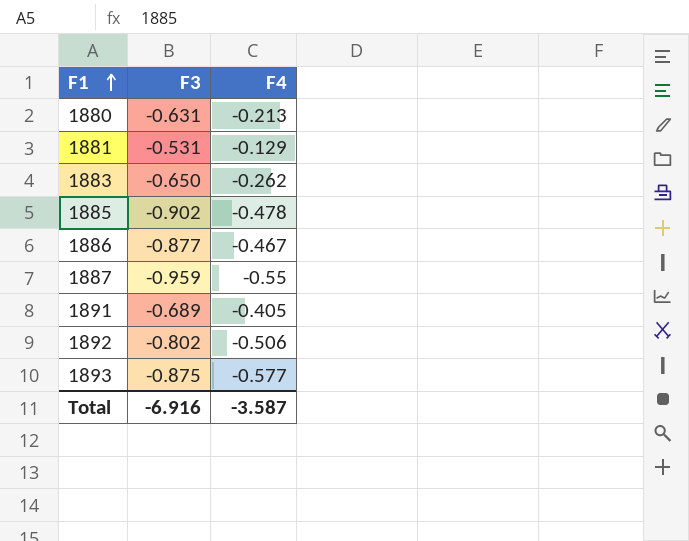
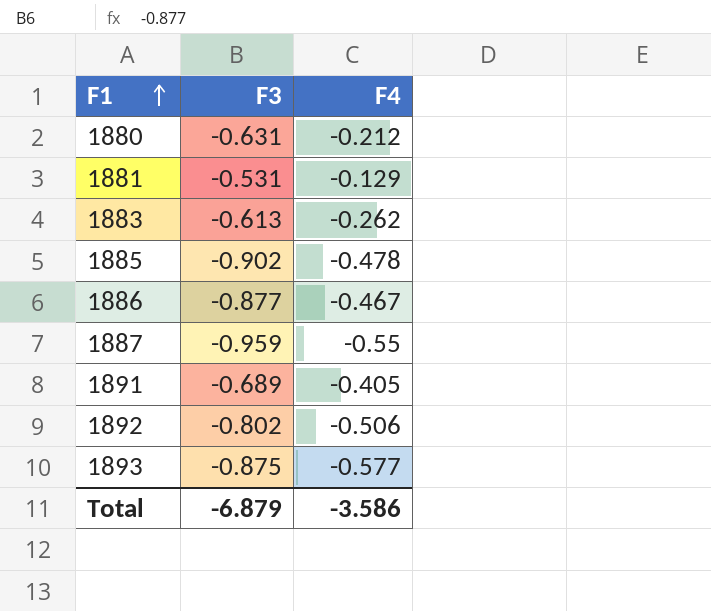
1880 | F4: -0.213 -> -0.212
1883 | F3: -0.650 -> -0.613
Total | F3: -6.916 -> -6.879
Total | F4: -3.587 -> -3.586

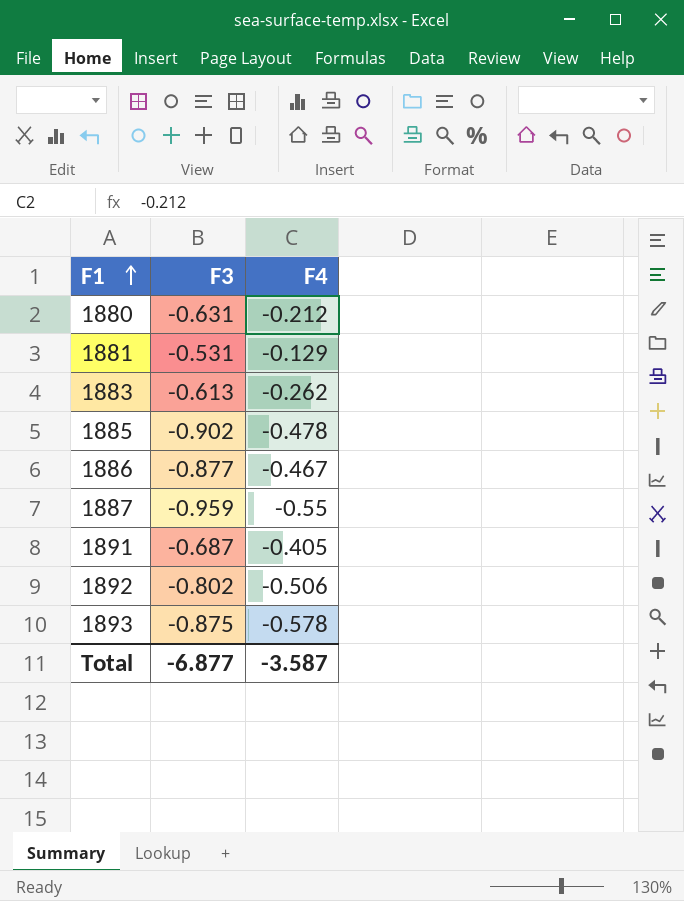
1891 | F3: -0.689 -> -0.687
1893 | F4: -0.577 -> -0.578
Total | F3: -6.879 -> -6.877
Total | F4: -3.586 -> -3.587

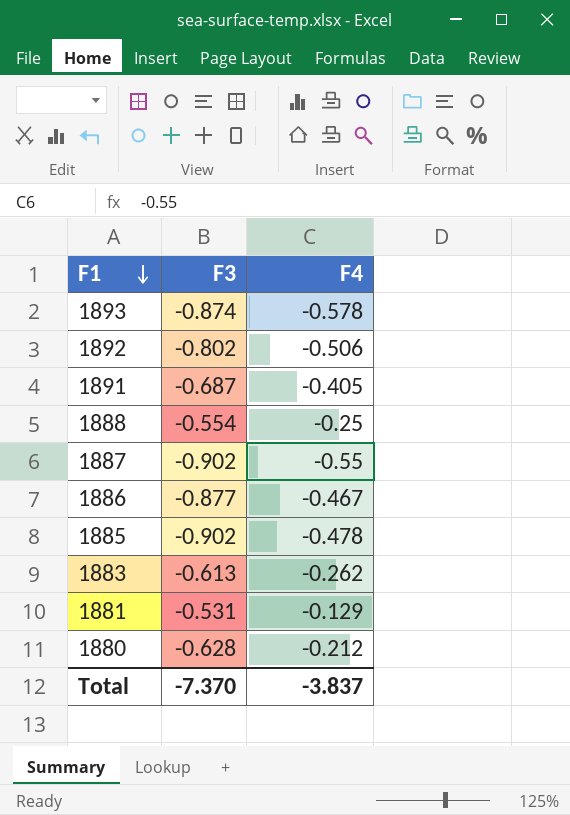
row order: F1 ascending -> F1 descending
1893 | F3: -0.875 -> -0.874
row 1888: none -> -0.554 | -0.25
1887 | F3: -0.959 -> -0.902
1880 | F3: -0.631 -> -0.628
Total | F3: -6.877 -> -7.370
Total | F4: -3.587 -> -3.837

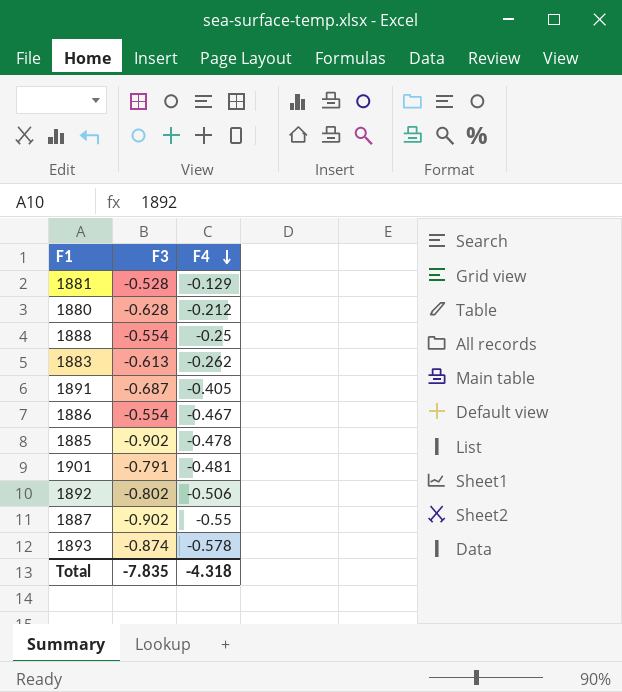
row order: F1 descending -> F4 descending
1881 | F3: -0.531 -> -0.528
1886 | F3: -0.877 -> -0.554
row 1901: none -> -0.791 | -0.481
Total | F3: -7.370 -> -7.835
Total | F4: -3.837 -> -4.318

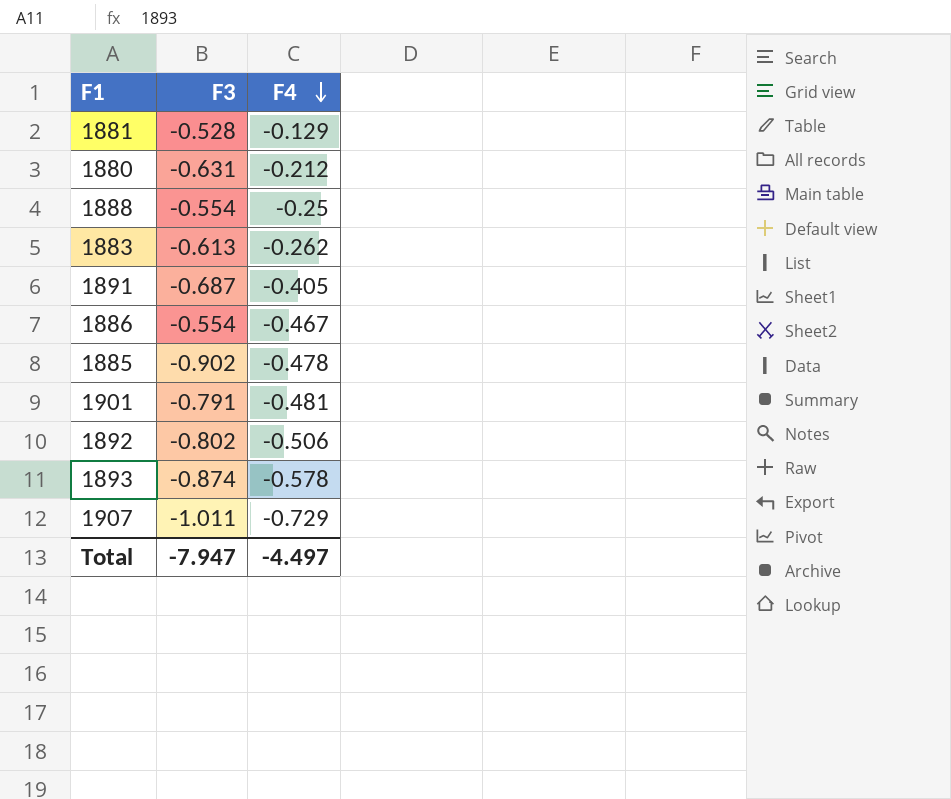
row 1887: -0.902 | -0.55 -> none
1880 | F3: -0.628 -> -0.631
row 1907: none -> -1.011 | -0.729
Total | F3: -7.835 -> -7.947
Total | F4: -4.318 -> -4.497

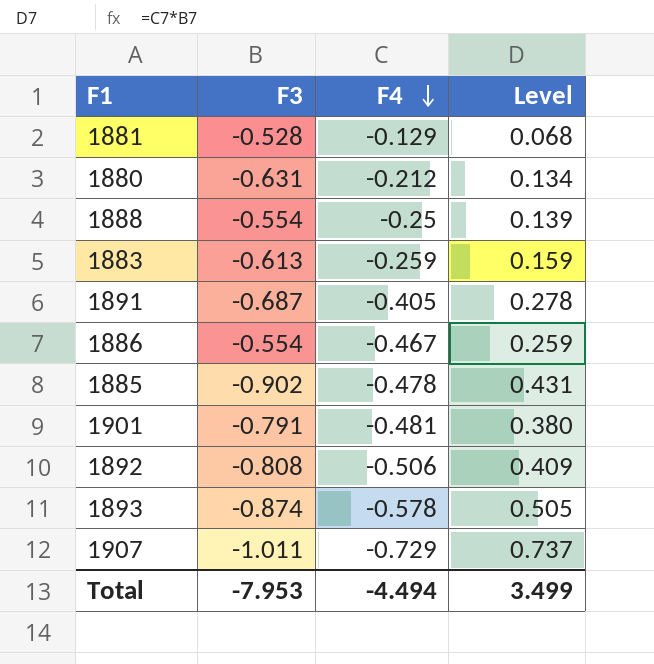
column Level | formula: none -> [F3] * [F4]
1883 | F4: -0.262 -> -0.259
1892 | F3: -0.802 -> -0.808
Total | F3: -7.947 -> -7.953
Total | F4: -4.497 -> -4.494

